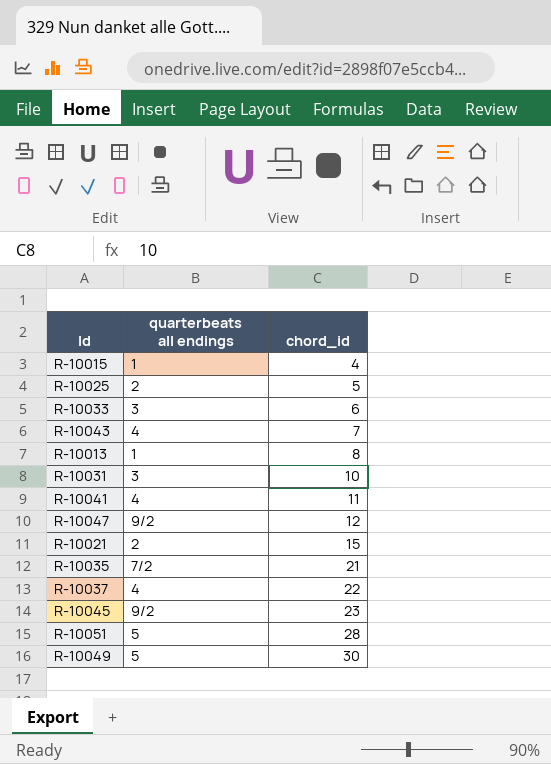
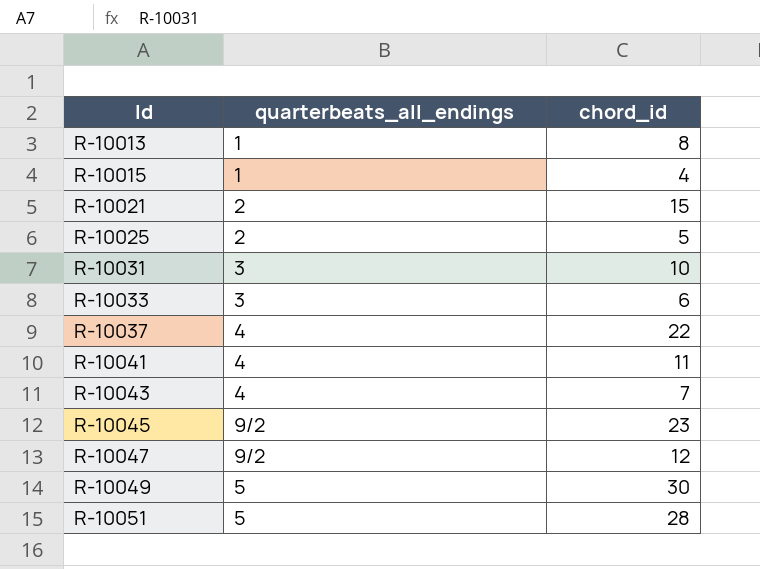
row order: chord_id ascending -> Id ascending
column name: quarterbeats all endings -> quarterbeats_all_endings
row R-10035: 7/2 | 21 -> none

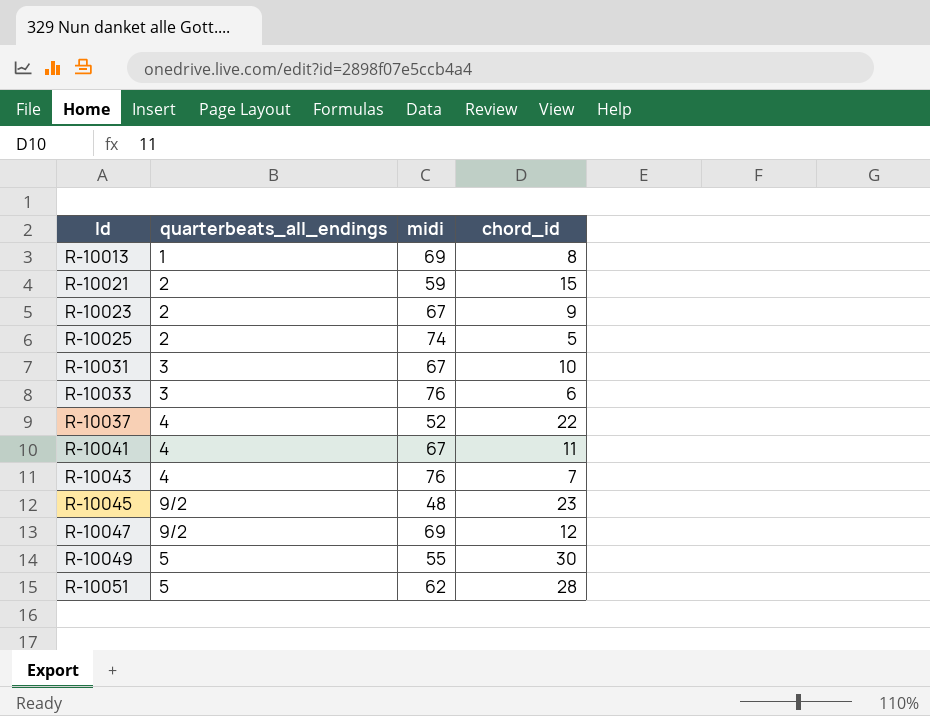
column midi | position: none -> 3
row R-10015: 1 | 4 -> none
row R-10023: none -> 2 | 67 | 9

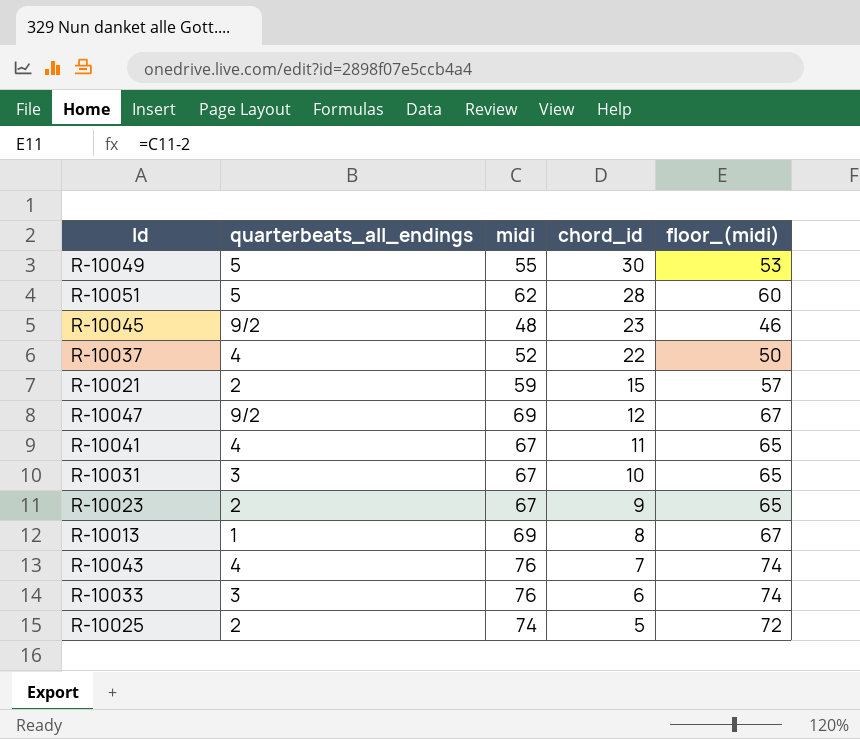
row order: Id ascending -> chord_id descending
column floor_(midi) | formula: none -> [midi] - 2

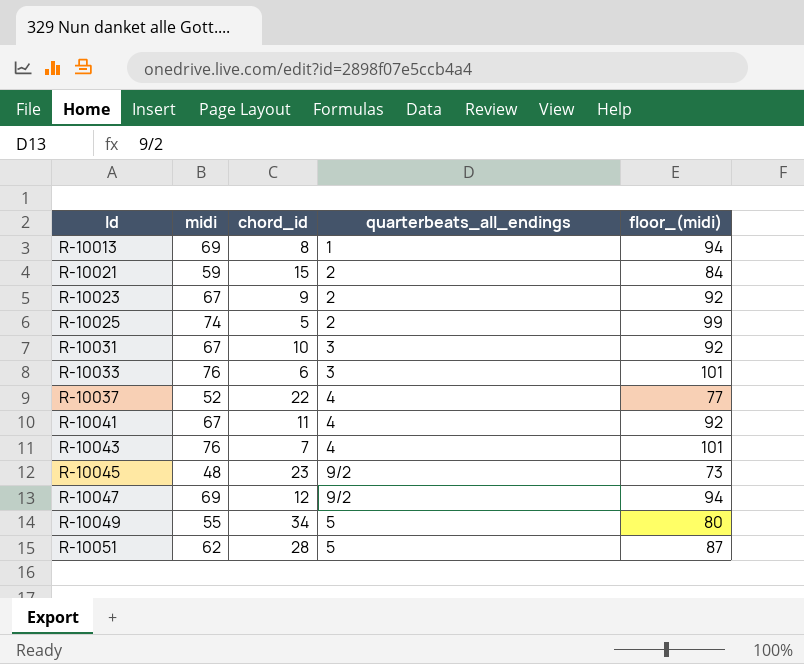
row order: chord_id descending -> Id ascending
column quarterbeats_all_endings | position: 2 -> 4
column floor_(midi) | formula: [midi] - 2 -> [midi] + 25
R-10049 | chord_id: 30 -> 34

